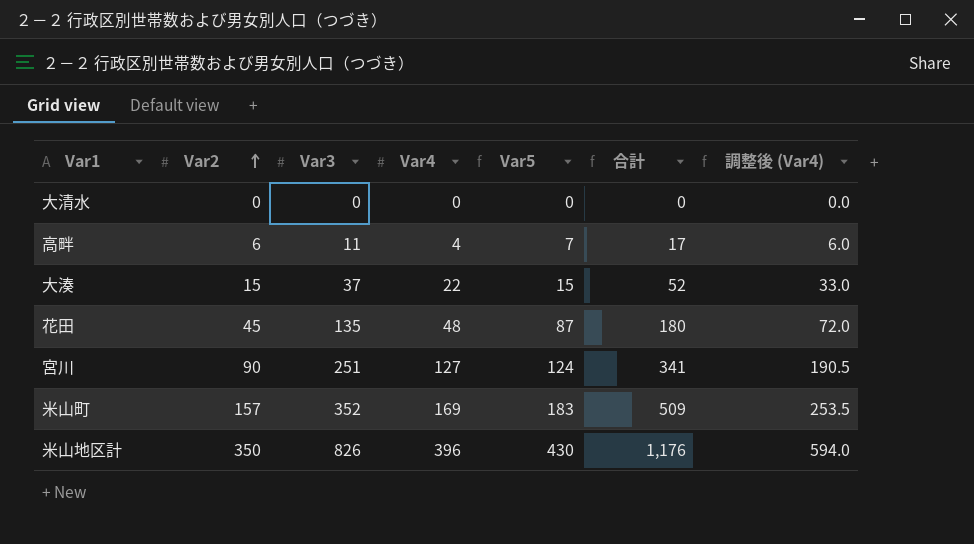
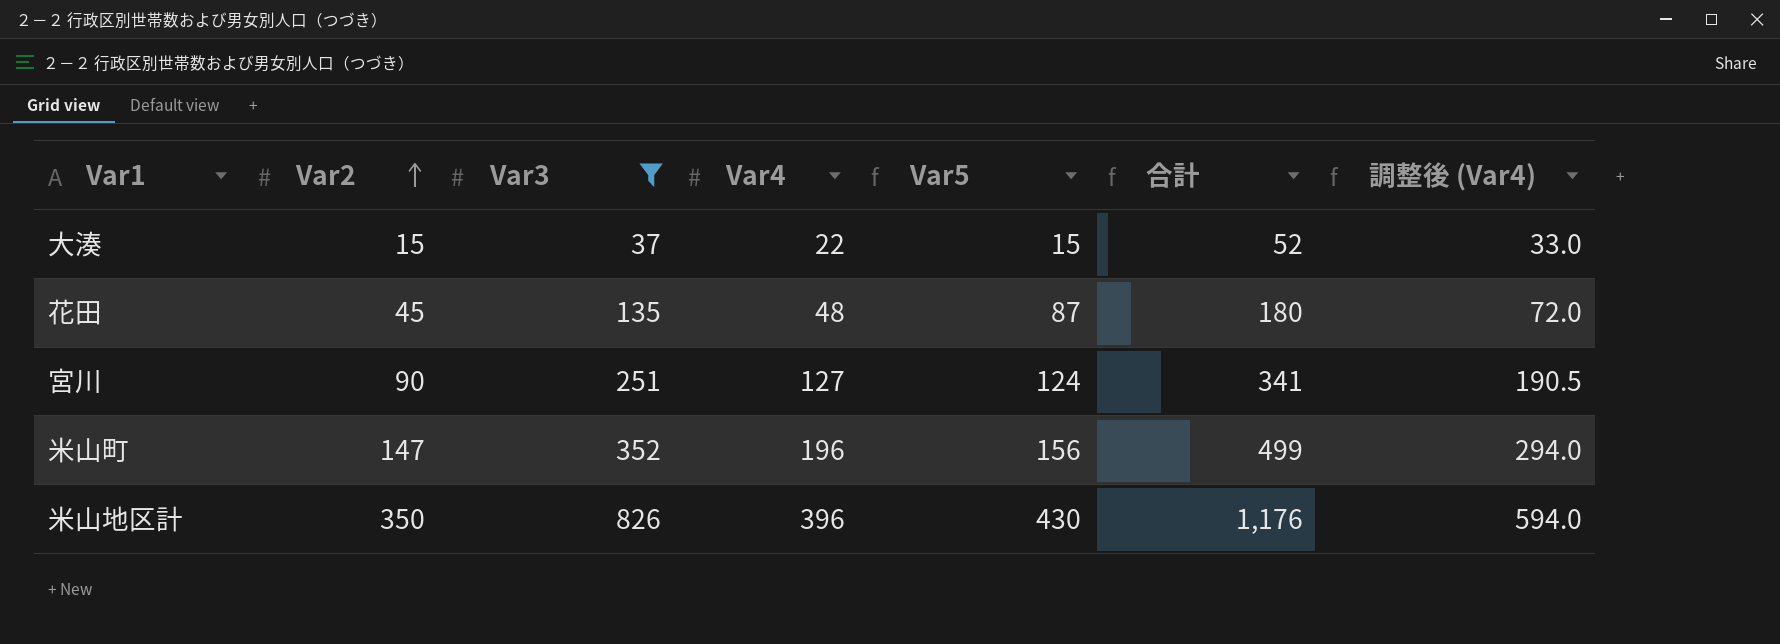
filter: none -> Var3 >= 37
米山町 | Var2: 157 -> 147
米山町 | Var4: 169 -> 196
米山町 | Var5: 183 -> 156
米山町 | 合計: 509 -> 499
米山町 | 調整後 (Var4): 253.5 -> 294.0

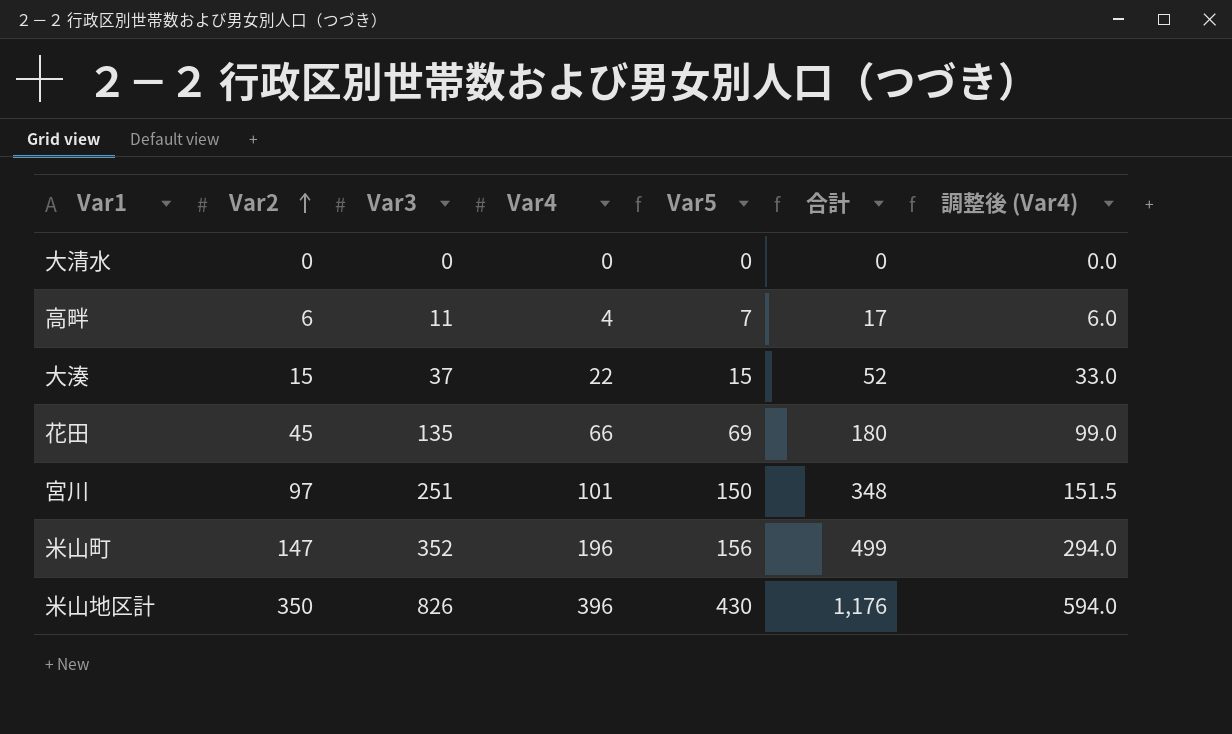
filter: Var3 >= 37 -> none
花田 | Var4: 48 -> 66
花田 | Var5: 87 -> 69
花田 | 調整後 (Var4): 72.0 -> 99.0
宮川 | Var2: 90 -> 97
宮川 | Var4: 127 -> 101
宮川 | Var5: 124 -> 150
宮川 | 合計: 341 -> 348
宮川 | 調整後 (Var4): 190.5 -> 151.5

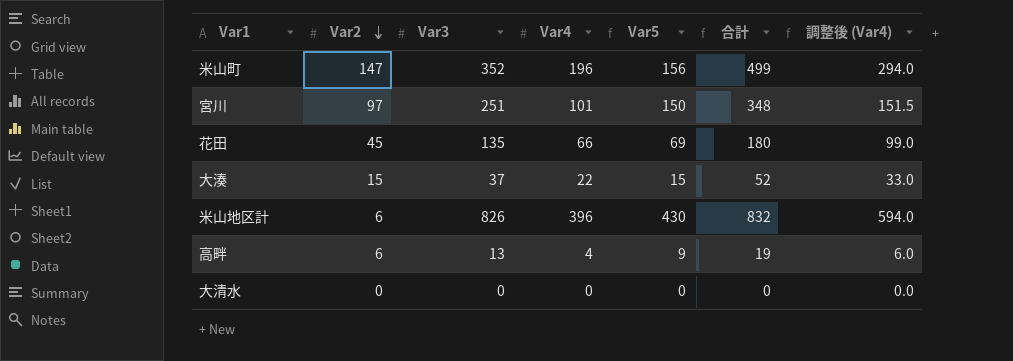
row order: Var2 ascending -> Var2 descending
米山地区計 | Var2: 350 -> 6
米山地区計 | 合計: 1,176 -> 832
高畔 | Var3: 11 -> 13
高畔 | Var5: 7 -> 9
高畔 | 合計: 17 -> 19

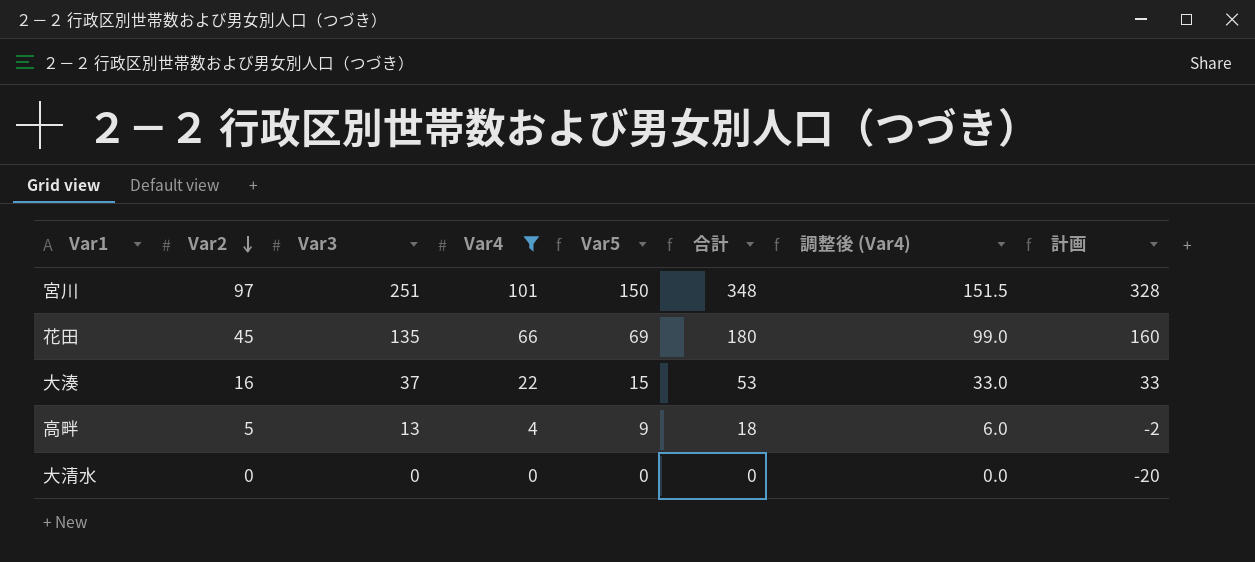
filter: none -> Var4 <= 101
column 計画 | formula: none -> [合計] - 20
大湊 | Var2: 15 -> 16
大湊 | 合計: 52 -> 53
高畔 | Var2: 6 -> 5
高畔 | 合計: 19 -> 18

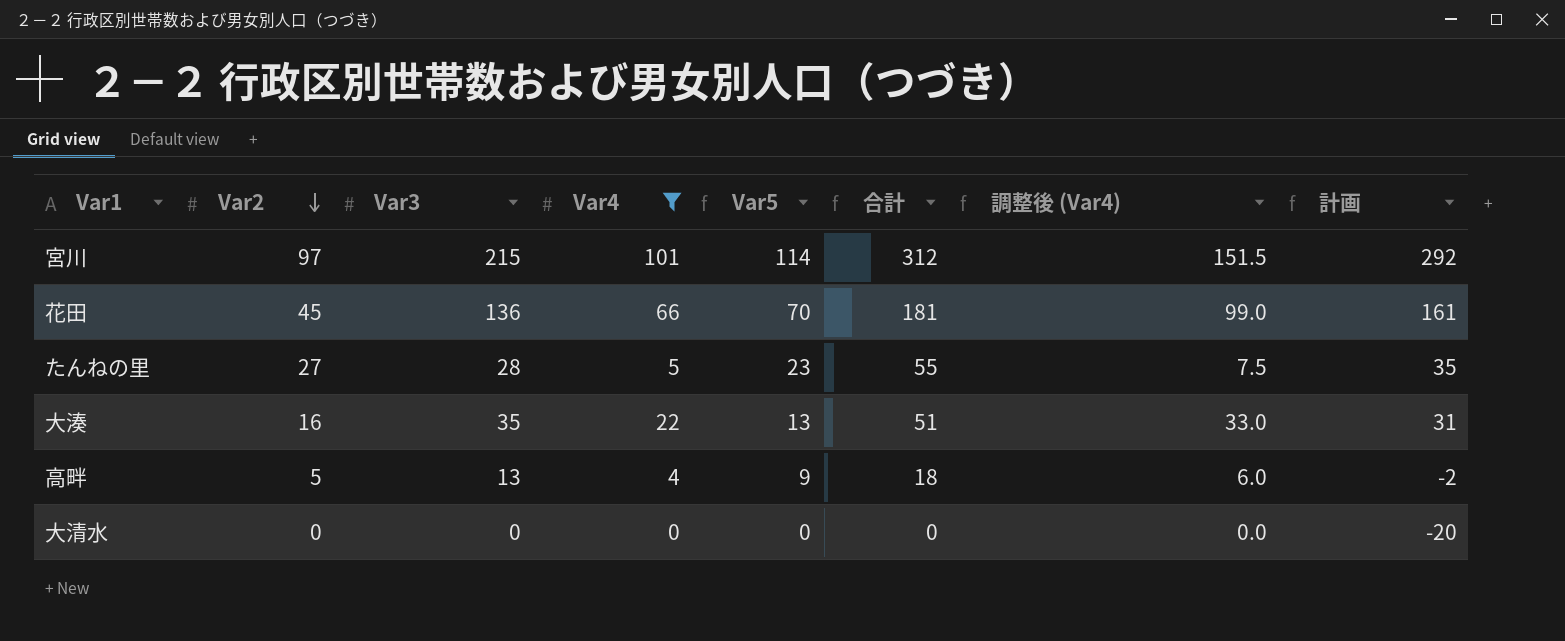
宮川 | Var3: 251 -> 215
宮川 | Var5: 150 -> 114
宮川 | 合計: 348 -> 312
宮川 | 計画: 328 -> 292
花田 | Var3: 135 -> 136
花田 | Var5: 69 -> 70
花田 | 合計: 180 -> 181
花田 | 計画: 160 -> 161
row たんねの里: none -> 27 | 28 | 5 | 23 | 55 | 7.5 | 35
大湊 | Var3: 37 -> 35
大湊 | Var5: 15 -> 13
大湊 | 合計: 53 -> 51
大湊 | 計画: 33 -> 31

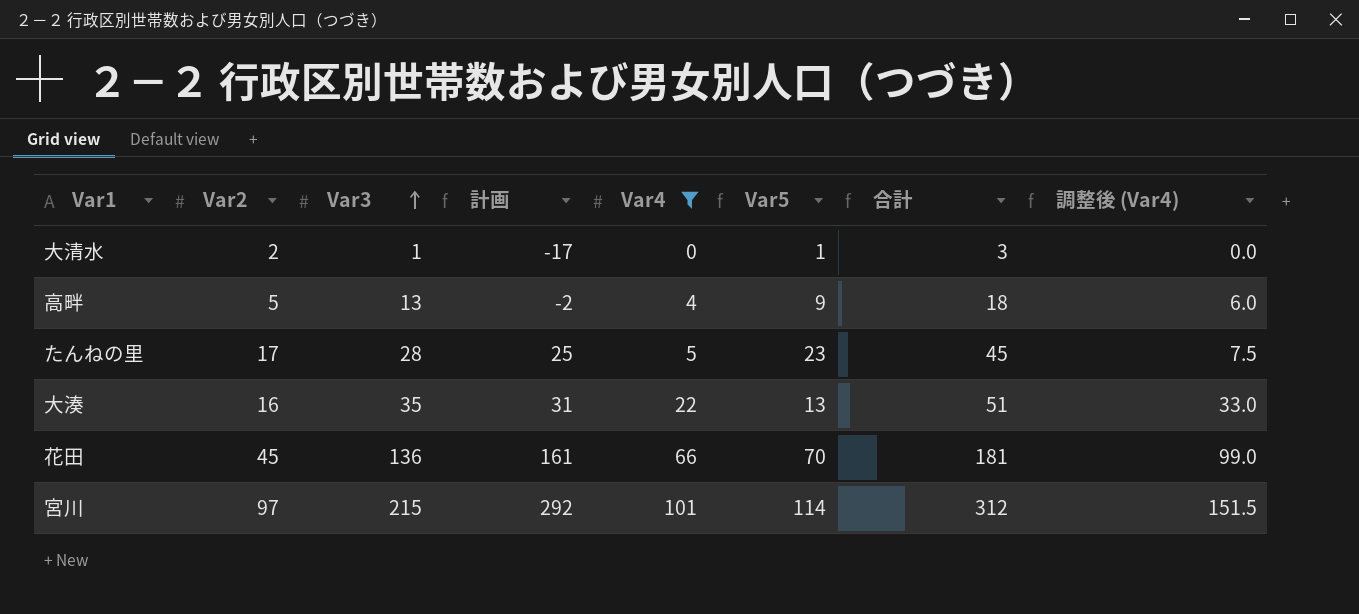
row order: Var2 descending -> Var3 ascending
column 計画 | position: 8 -> 4
大清水 | Var2: 0 -> 2
大清水 | Var3: 0 -> 1
大清水 | 計画: -20 -> -17
大清水 | Var5: 0 -> 1
大清水 | 合計: 0 -> 3
たんねの里 | Var2: 27 -> 17
たんねの里 | 計画: 35 -> 25
たんねの里 | 合計: 55 -> 45

